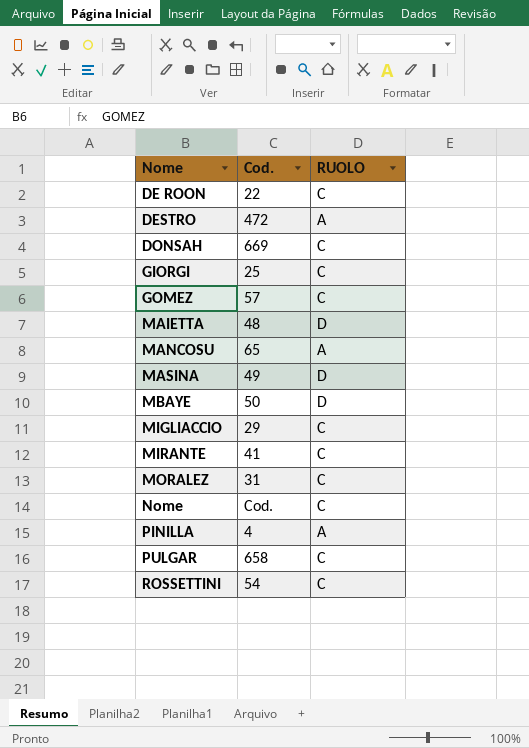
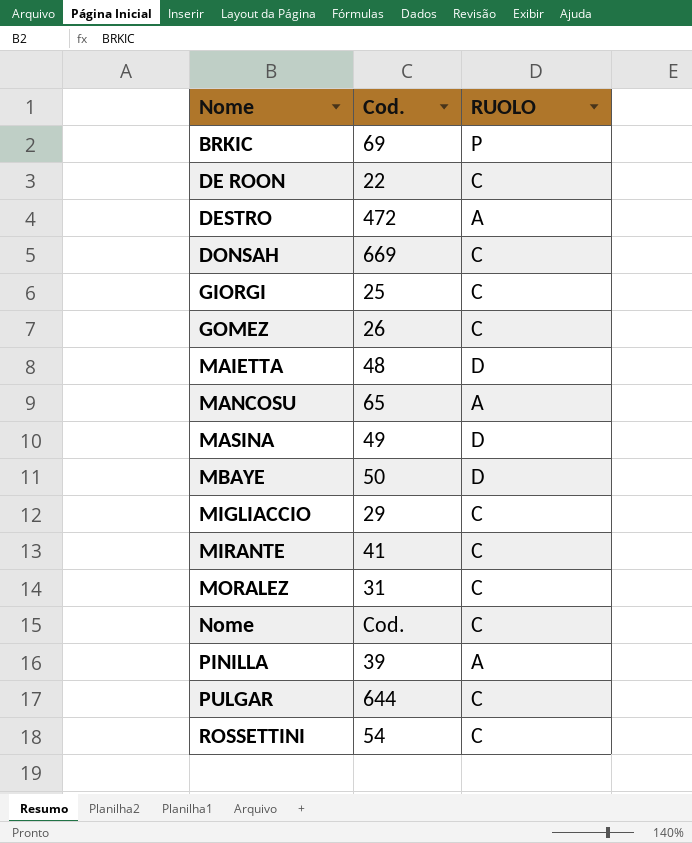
row BRKIC: none -> 69 | P
GOMEZ | Cod.: 57 -> 26
PINILLA | Cod.: 4 -> 39
PULGAR | Cod.: 658 -> 644

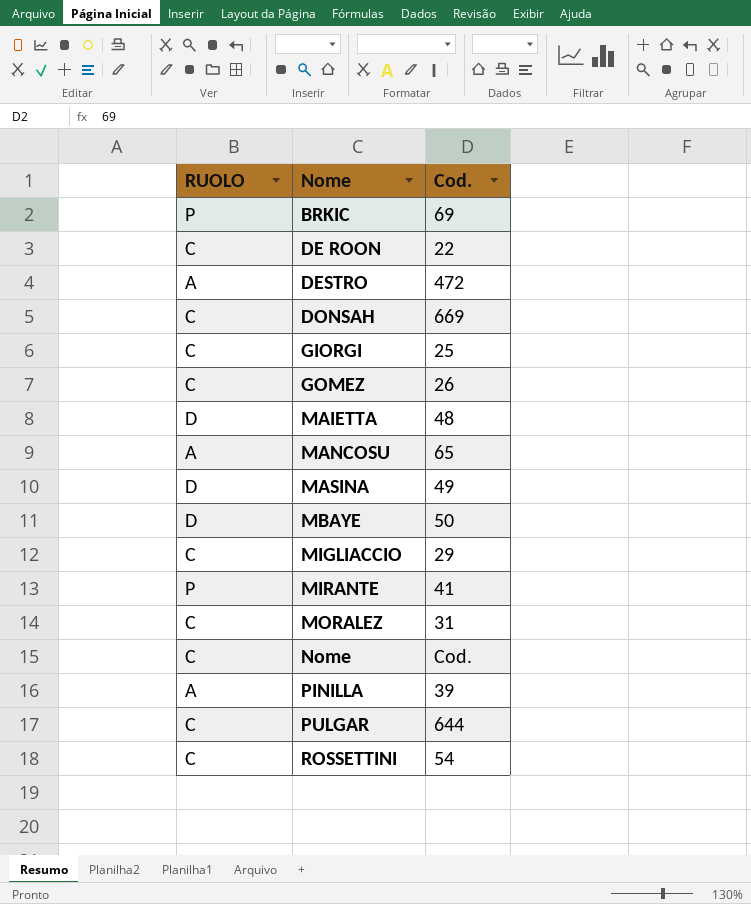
column RUOLO | position: 3 -> 1
MIRANTE | RUOLO: C -> P

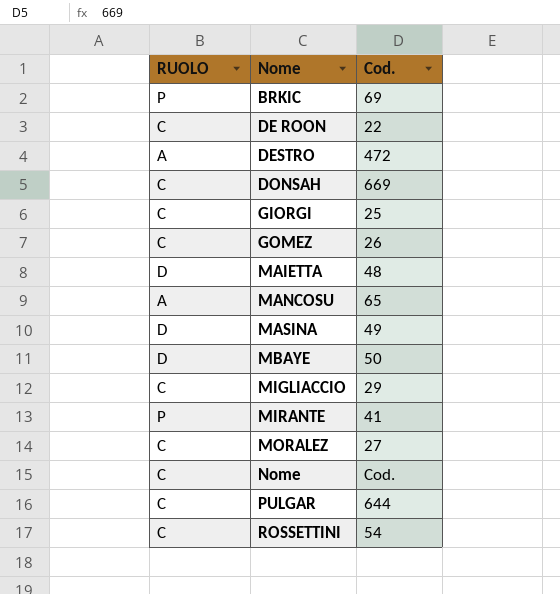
row PINILLA: A | 39 -> none
MORALEZ | Cod.: 31 -> 27

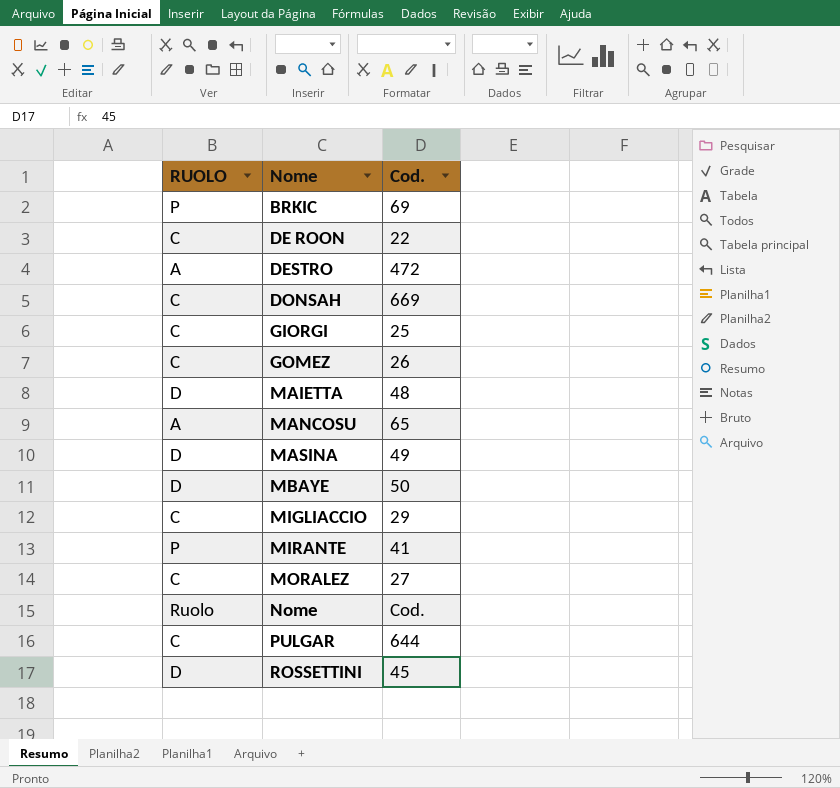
Nome | RUOLO: C -> Ruolo
ROSSETTINI | RUOLO: C -> D
ROSSETTINI | Cod.: 54 -> 45

